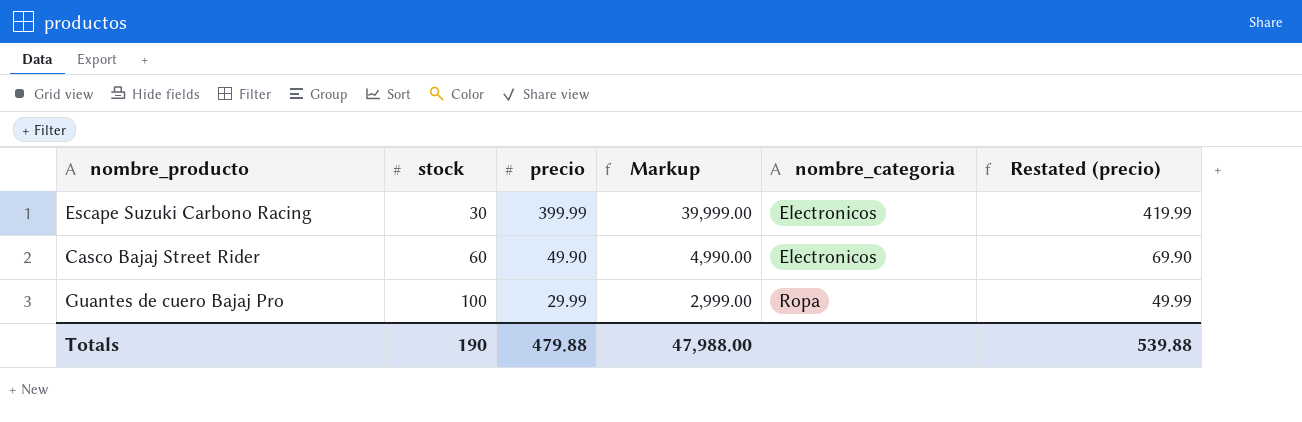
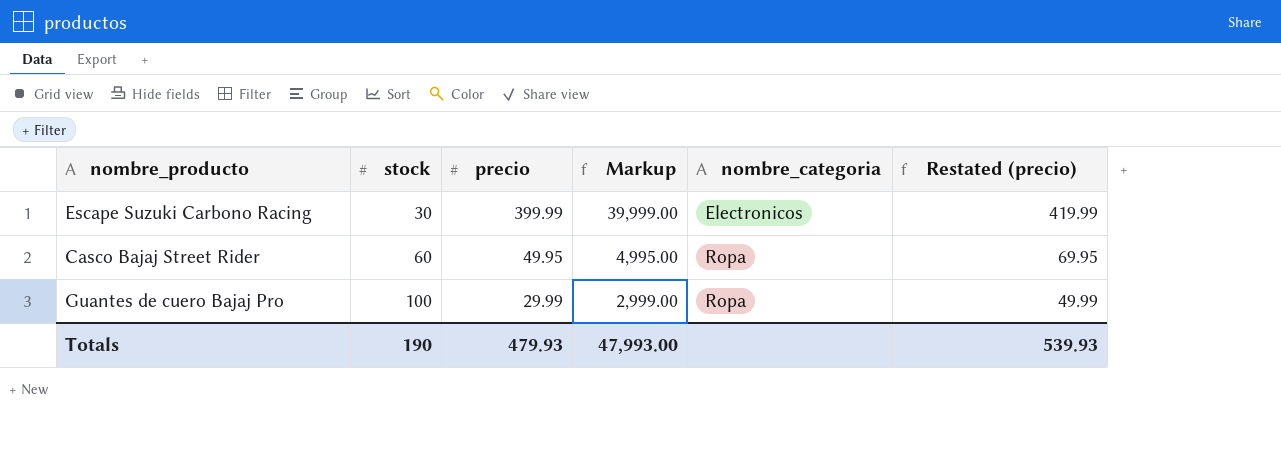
Casco Bajaj Street Rider | precio: 49.90 -> 49.95
Casco Bajaj Street Rider | Markup: 4,990.00 -> 4,995.00
Casco Bajaj Street Rider | nombre_categoria: Electronicos -> Ropa
Casco Bajaj Street Rider | Restated (precio): 69.90 -> 69.95
Totals | precio: 479.88 -> 479.93
Totals | Markup: 47,988.00 -> 47,993.00
Totals | Restated (precio): 539.88 -> 539.93

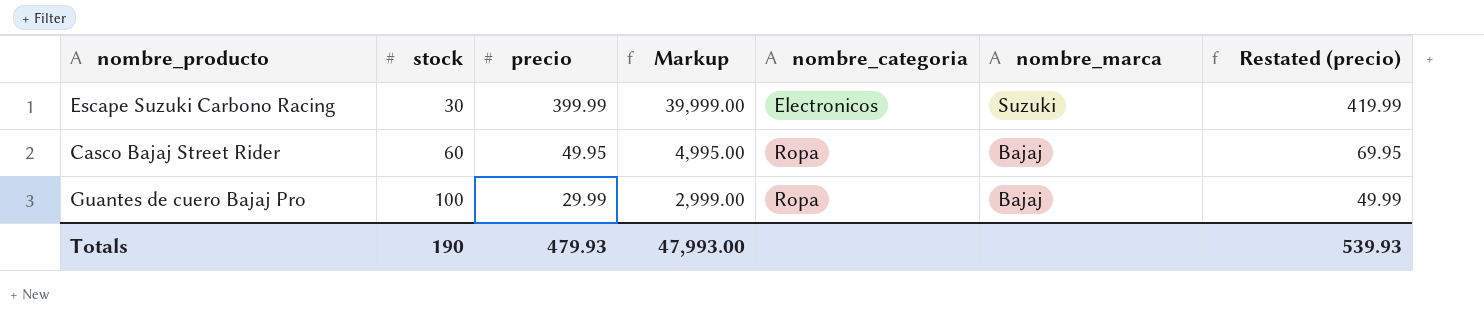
column nombre_marca | position: none -> 6

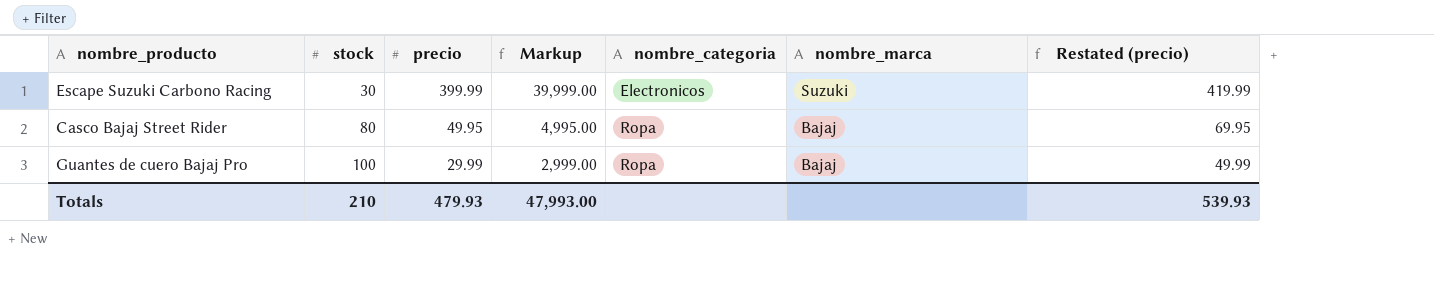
Casco Bajaj Street Rider | stock: 60 -> 80
Totals | stock: 190 -> 210

